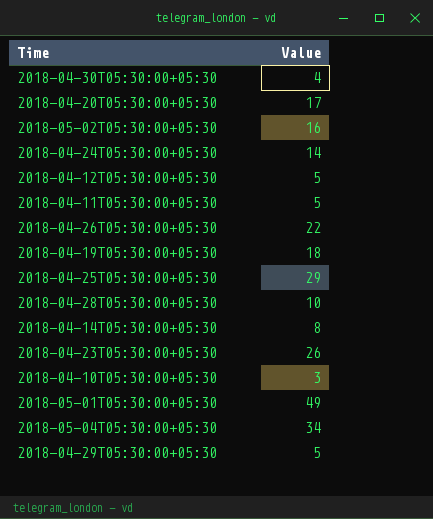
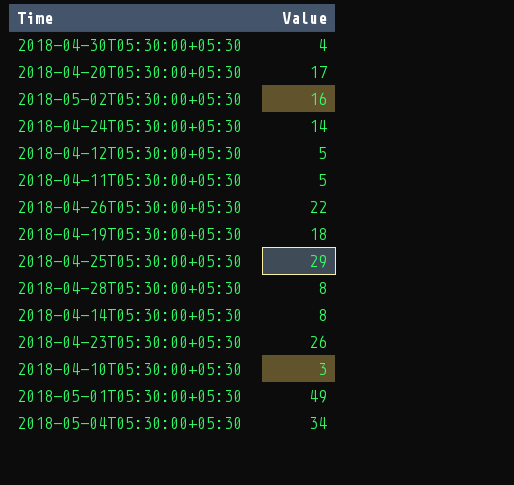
row 2018-04-29T05:30:00+05:30: 5 -> none
2018-04-28T05:30:00+05:30 | Value: 10 -> 8

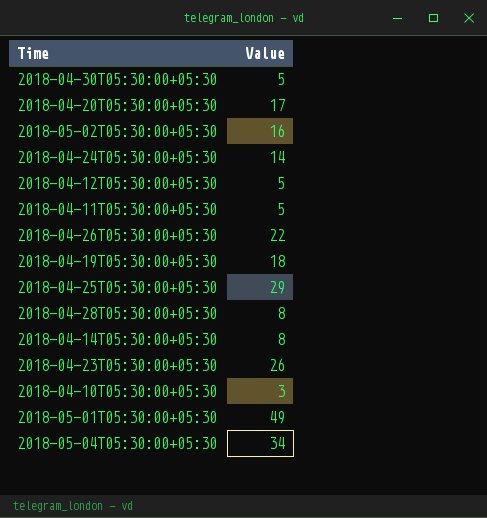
2018-04-30T05:30:00+05:30 | Value: 4 -> 5

